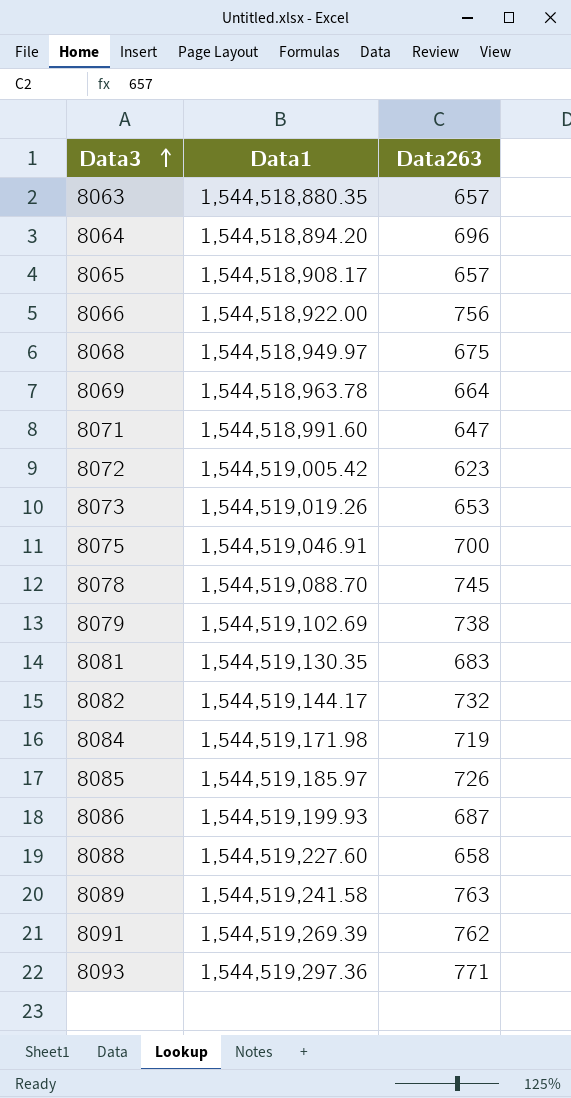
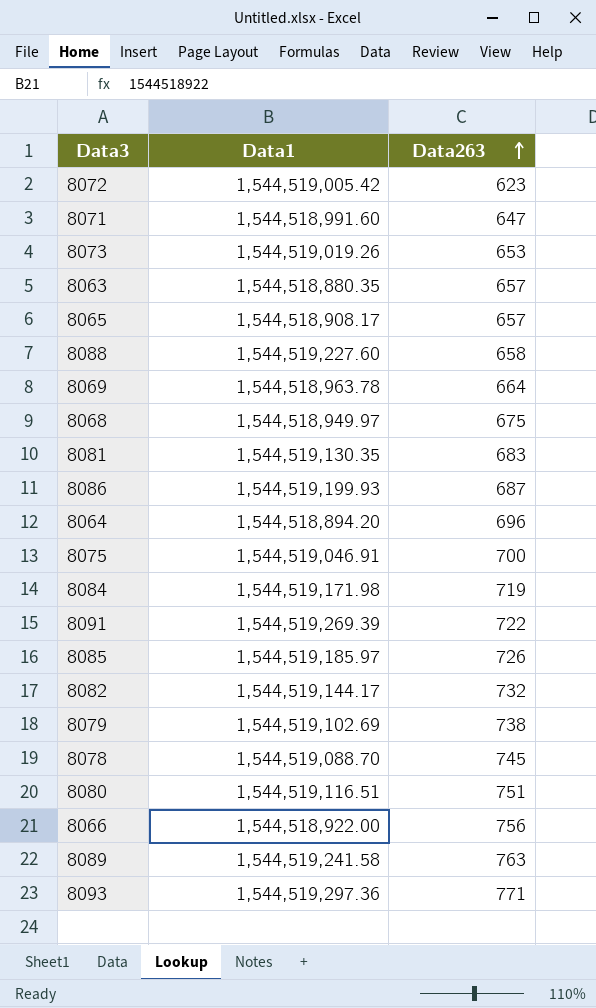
row order: Data3 ascending -> Data263 ascending
8091 | Data263: 762 -> 722
row 8080: none -> 1,544,519,116.51 | 751

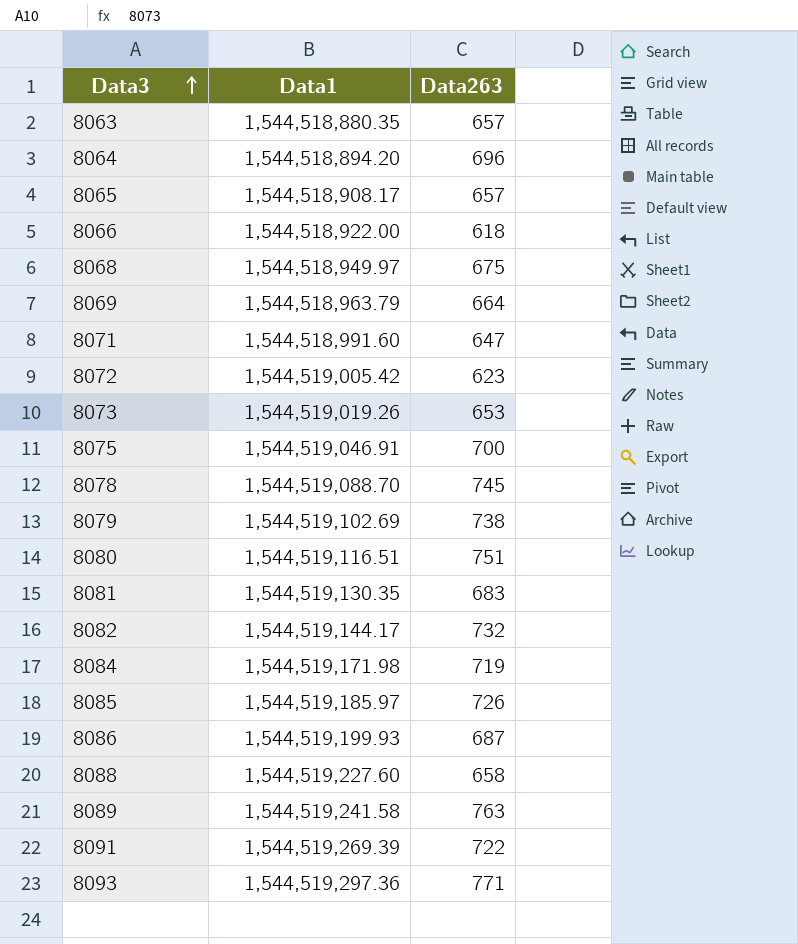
row order: Data263 ascending -> Data3 ascending
8066 | Data263: 756 -> 618
8069 | Data1: 1,544,518,963.78 -> 1,544,518,963.79

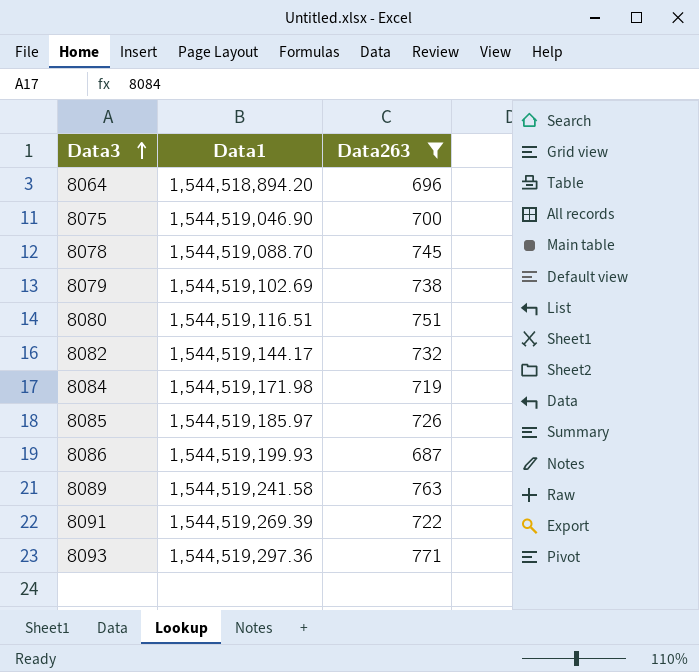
filter: none -> Data263 >= 687
8075 | Data1: 1,544,519,046.91 -> 1,544,519,046.90

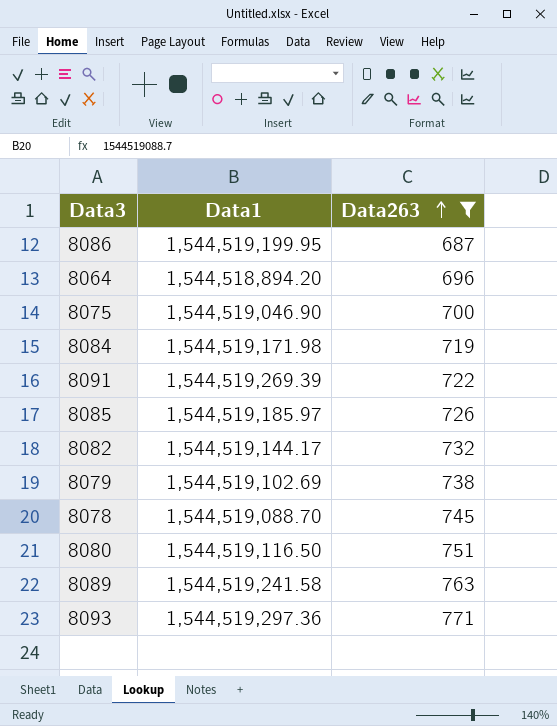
row order: Data3 ascending -> Data263 ascending
8086 | Data1: 1,544,519,199.93 -> 1,544,519,199.95
8080 | Data1: 1,544,519,116.51 -> 1,544,519,116.50

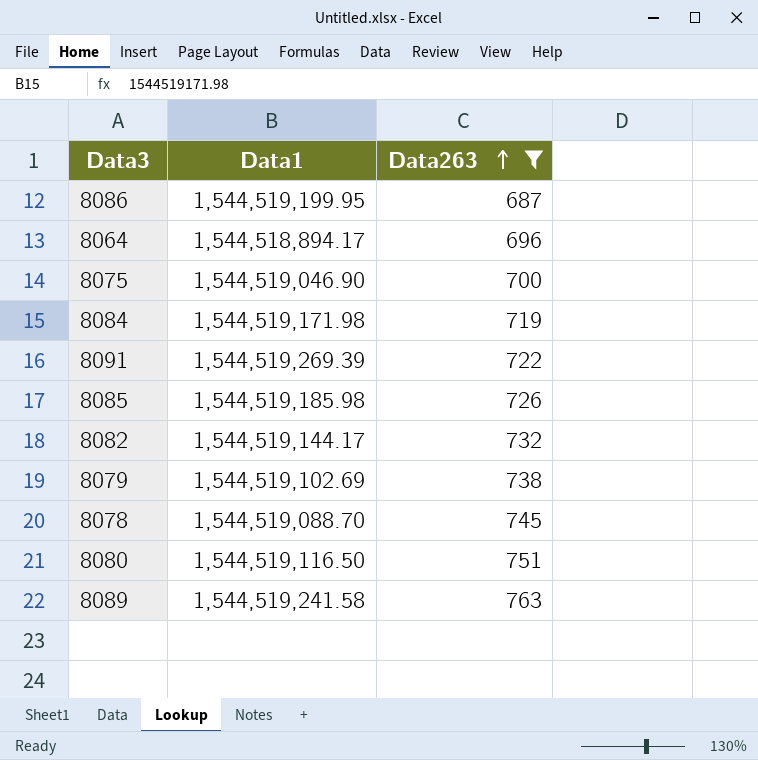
row 8093: 1,544,519,297.36 | 771 -> none
8064 | Data1: 1,544,518,894.20 -> 1,544,518,894.17
8085 | Data1: 1,544,519,185.97 -> 1,544,519,185.98

